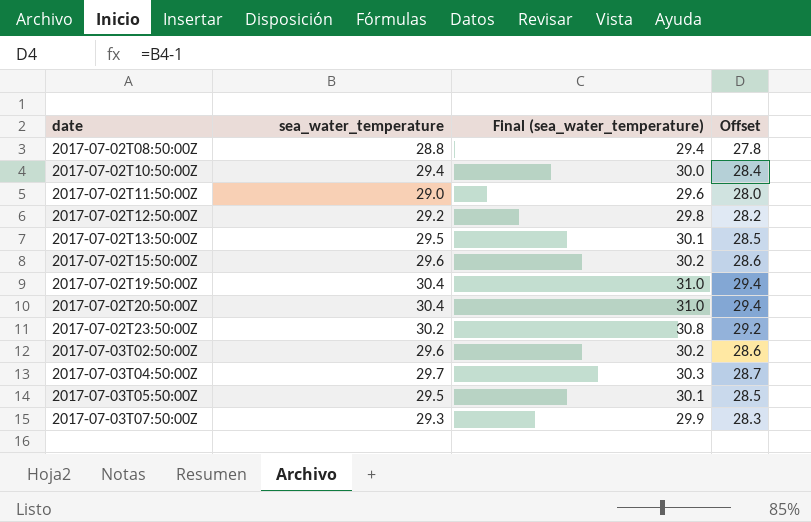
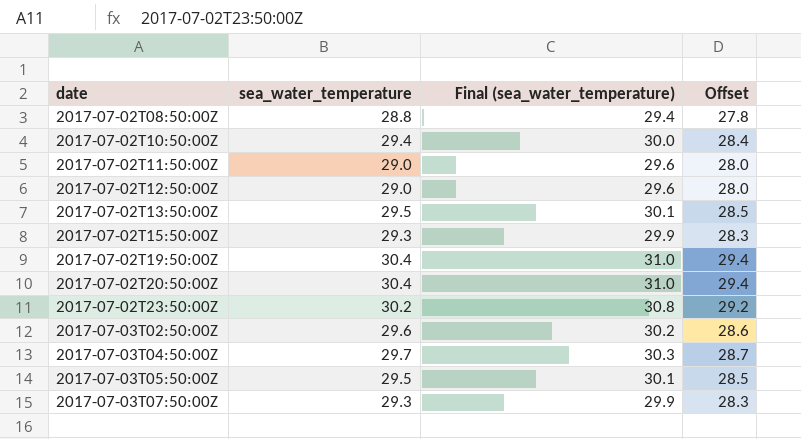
2017-07-02T12:50:00Z | sea_water_temperature: 29.2 -> 29.0
2017-07-02T12:50:00Z | Final (sea_water_temperature): 29.8 -> 29.6
2017-07-02T12:50:00Z | Offset: 28.2 -> 28.0
2017-07-02T15:50:00Z | sea_water_temperature: 29.6 -> 29.3
2017-07-02T15:50:00Z | Final (sea_water_temperature): 30.2 -> 29.9
2017-07-02T15:50:00Z | Offset: 28.6 -> 28.3

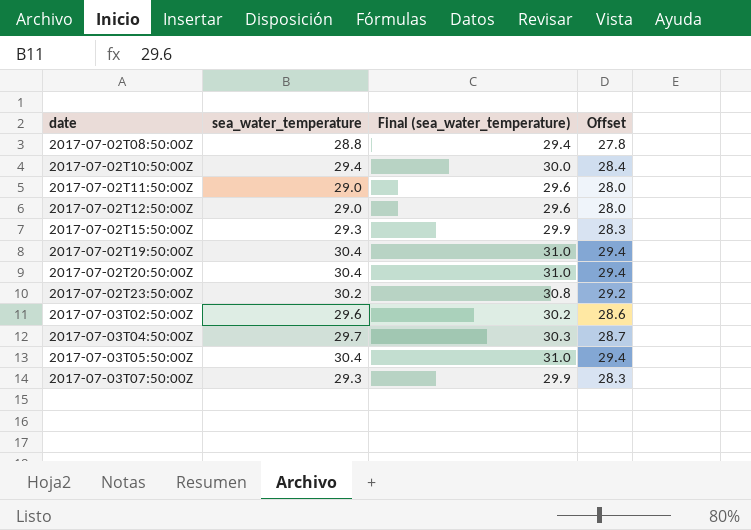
row 2017-07-02T13:50:00Z: 29.5 | 30.1 | 28.5 -> none
2017-07-03T05:50:00Z | sea_water_temperature: 29.5 -> 30.4
2017-07-03T05:50:00Z | Final (sea_water_temperature): 30.1 -> 31.0
2017-07-03T05:50:00Z | Offset: 28.5 -> 29.4

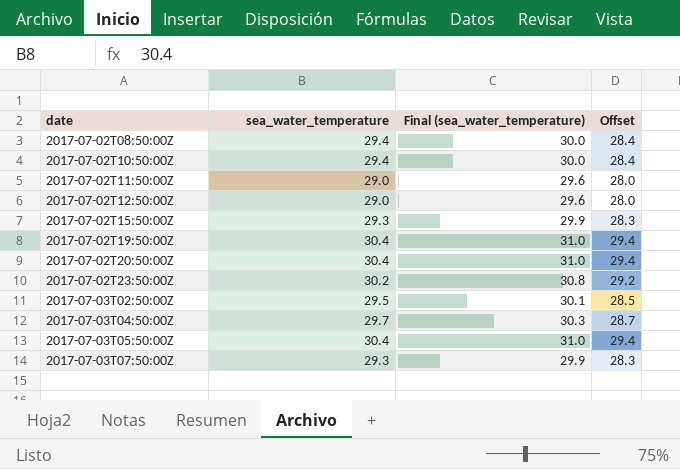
2017-07-02T08:50:00Z | sea_water_temperature: 28.8 -> 29.4
2017-07-02T08:50:00Z | Final (sea_water_temperature): 29.4 -> 30.0
2017-07-02T08:50:00Z | Offset: 27.8 -> 28.4
2017-07-03T02:50:00Z | sea_water_temperature: 29.6 -> 29.5
2017-07-03T02:50:00Z | Final (sea_water_temperature): 30.2 -> 30.1
2017-07-03T02:50:00Z | Offset: 28.6 -> 28.5

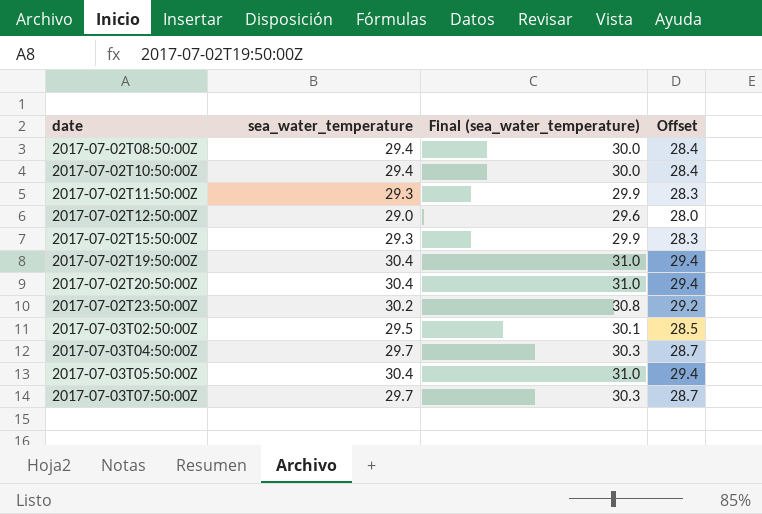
2017-07-02T11:50:00Z | sea_water_temperature: 29.0 -> 29.3
2017-07-02T11:50:00Z | Final (sea_water_temperature): 29.6 -> 29.9
2017-07-02T11:50:00Z | Offset: 28.0 -> 28.3
2017-07-03T07:50:00Z | sea_water_temperature: 29.3 -> 29.7
2017-07-03T07:50:00Z | Final (sea_water_temperature): 29.9 -> 30.3
2017-07-03T07:50:00Z | Offset: 28.3 -> 28.7

